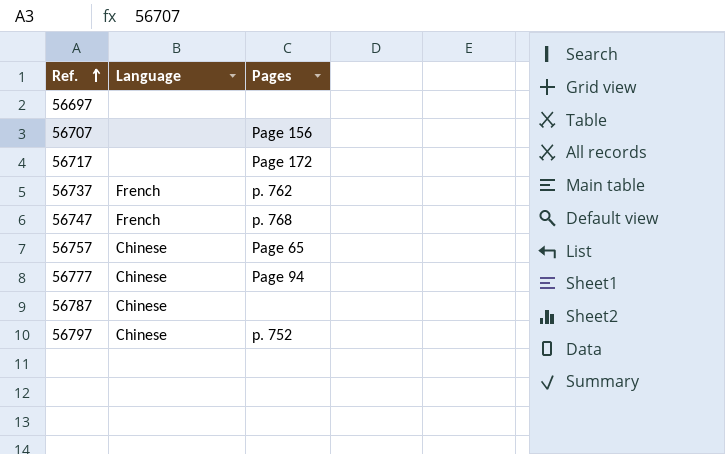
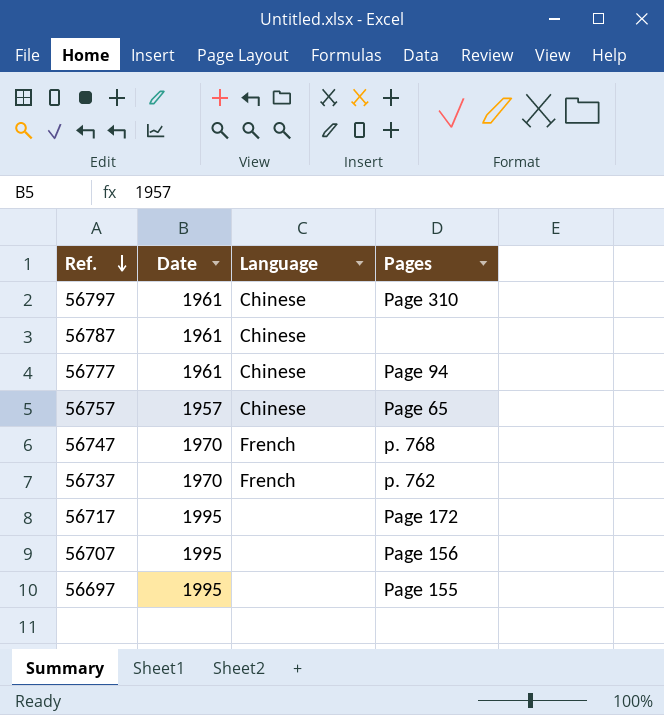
row order: Ref. ascending -> Ref. descending
column Date | position: none -> 2
56797 | Pages: p. 752 -> Page 310
56697 | Pages: none -> Page 155

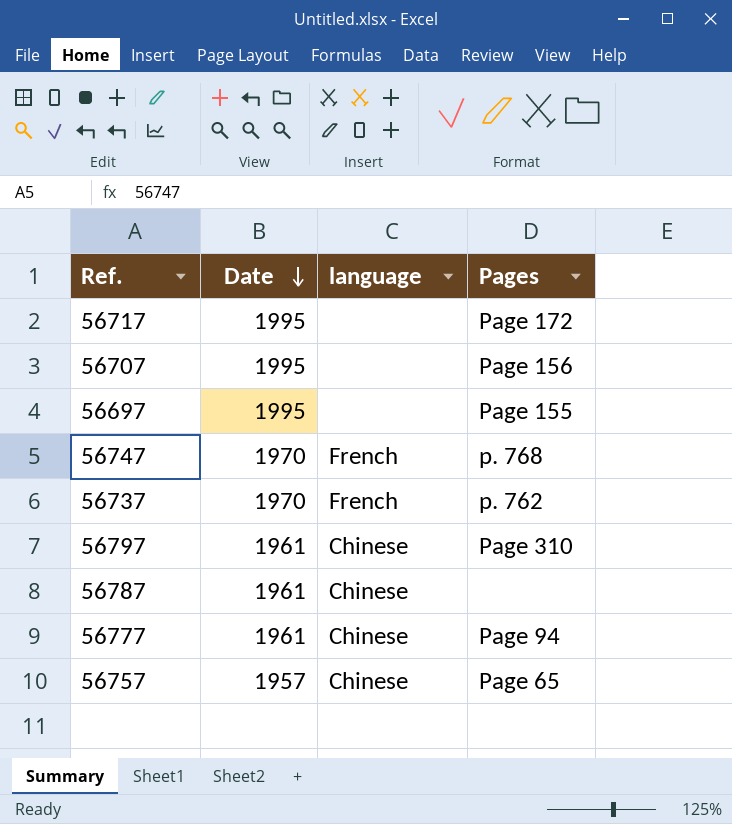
row order: Ref. descending -> Date descending
column name: Language -> language

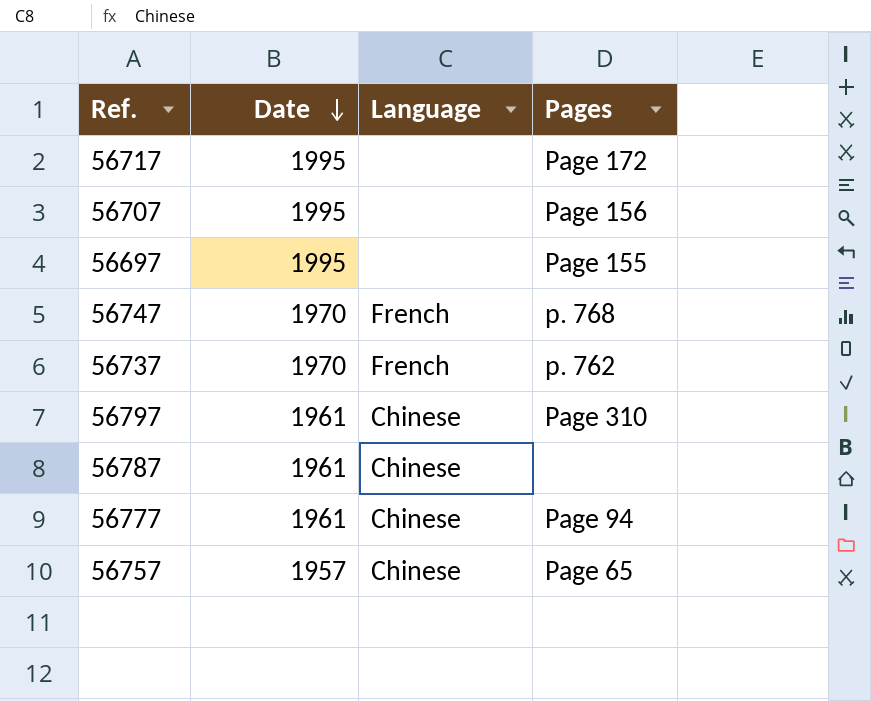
column name: language -> Language

